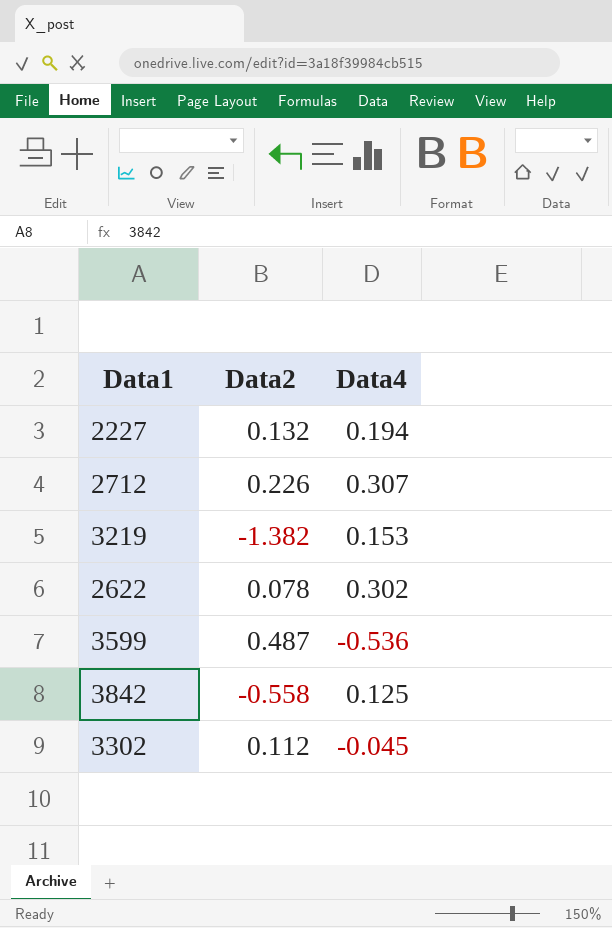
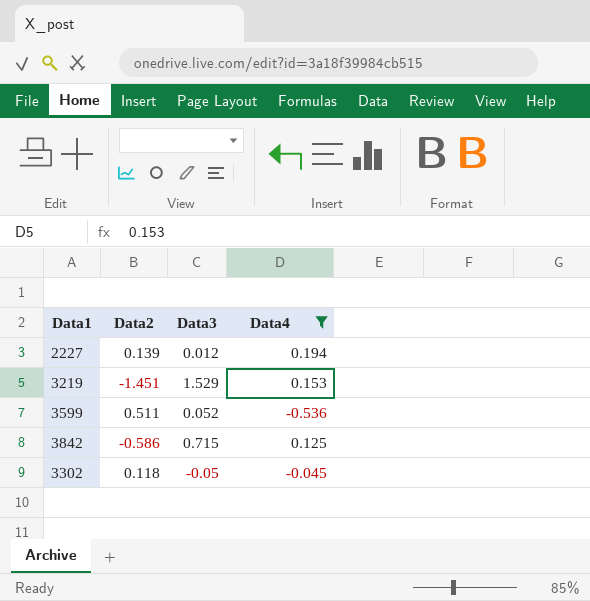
filter: none -> Data4 <= 0.194
column Data3 | position: none -> 3
2227 | Data2: 0.132 -> 0.139
3219 | Data2: -1.382 -> -1.451
3599 | Data2: 0.487 -> 0.511
3842 | Data2: -0.558 -> -0.586
3302 | Data2: 0.112 -> 0.118

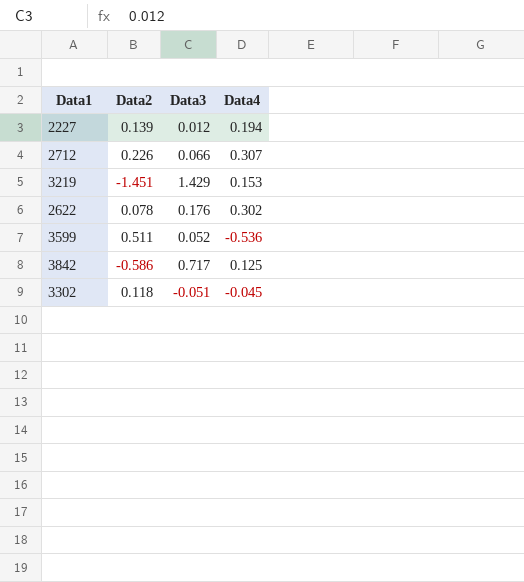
filter: Data4 <= 0.194 -> none
3219 | Data3: 1.529 -> 1.429
3842 | Data3: 0.715 -> 0.717
3302 | Data3: -0.05 -> -0.051

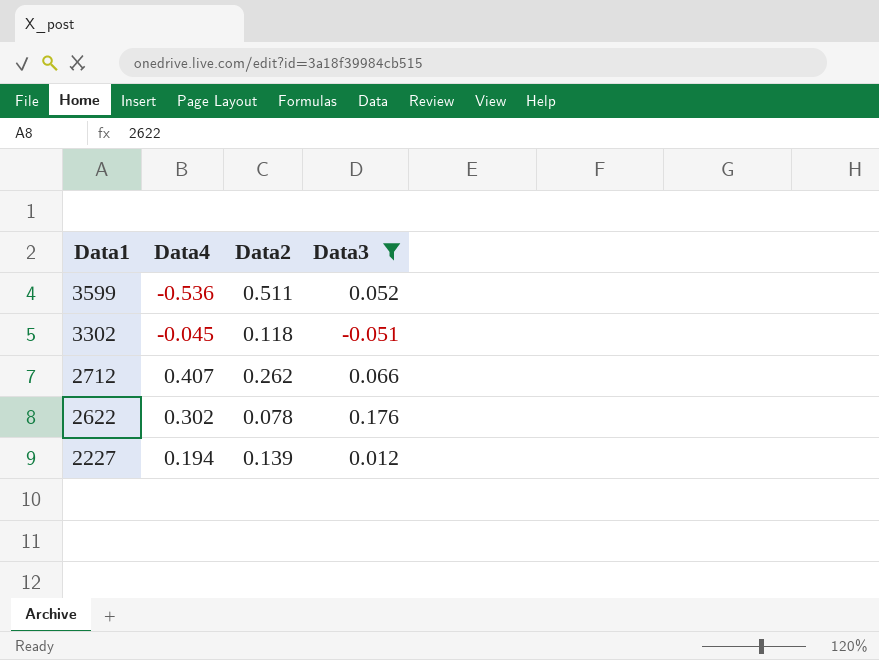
filter: none -> Data3 <= 0.176
row order: none -> Data1 descending
column Data4 | position: 4 -> 2
2712 | Data4: 0.307 -> 0.407
2712 | Data2: 0.226 -> 0.262

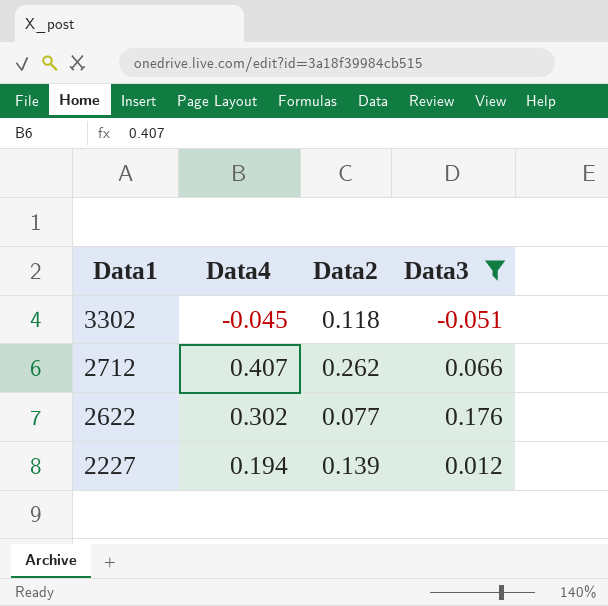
row 3599: -0.536 | 0.511 | 0.052 -> none
2622 | Data2: 0.078 -> 0.077

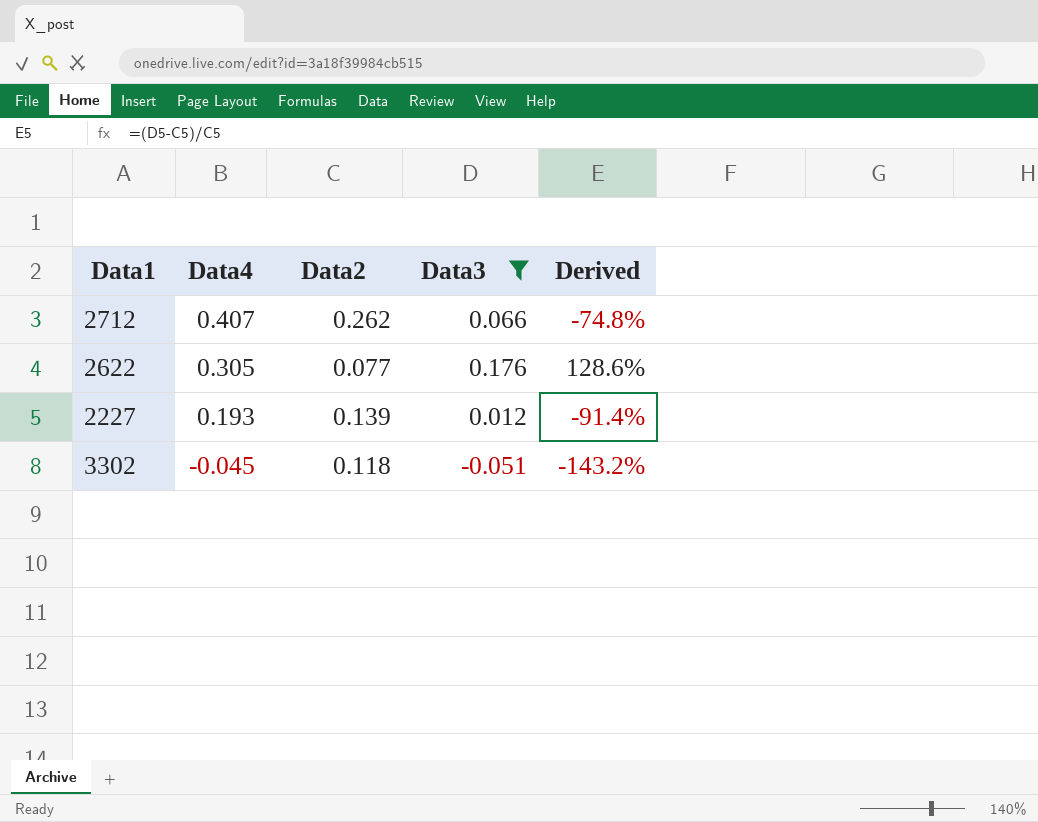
row order: Data1 descending -> Data4 descending
column Derived | formula: none -> ([Data3] - [Data2]) / [Data2]
2622 | Data4: 0.302 -> 0.305
2227 | Data4: 0.194 -> 0.193

